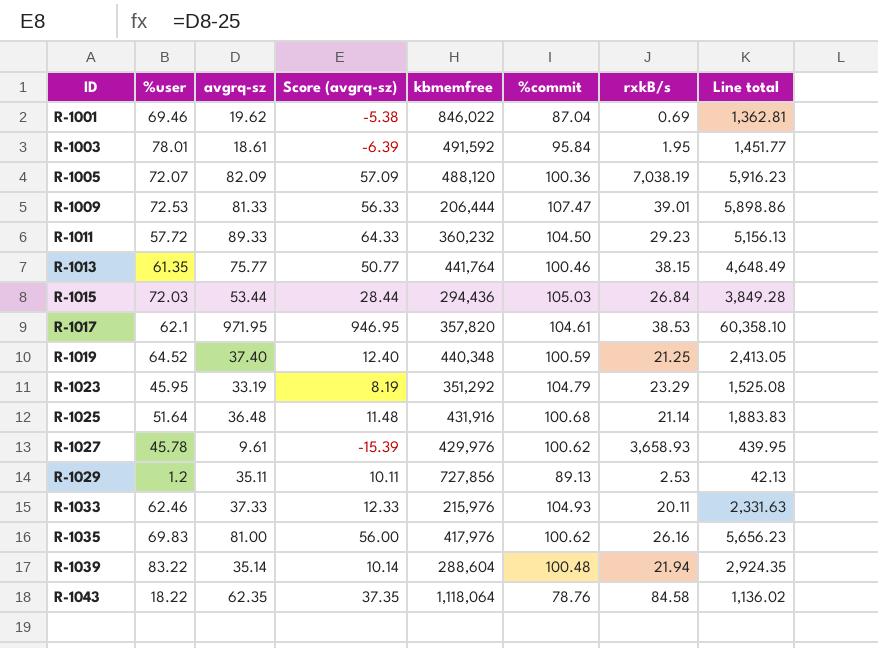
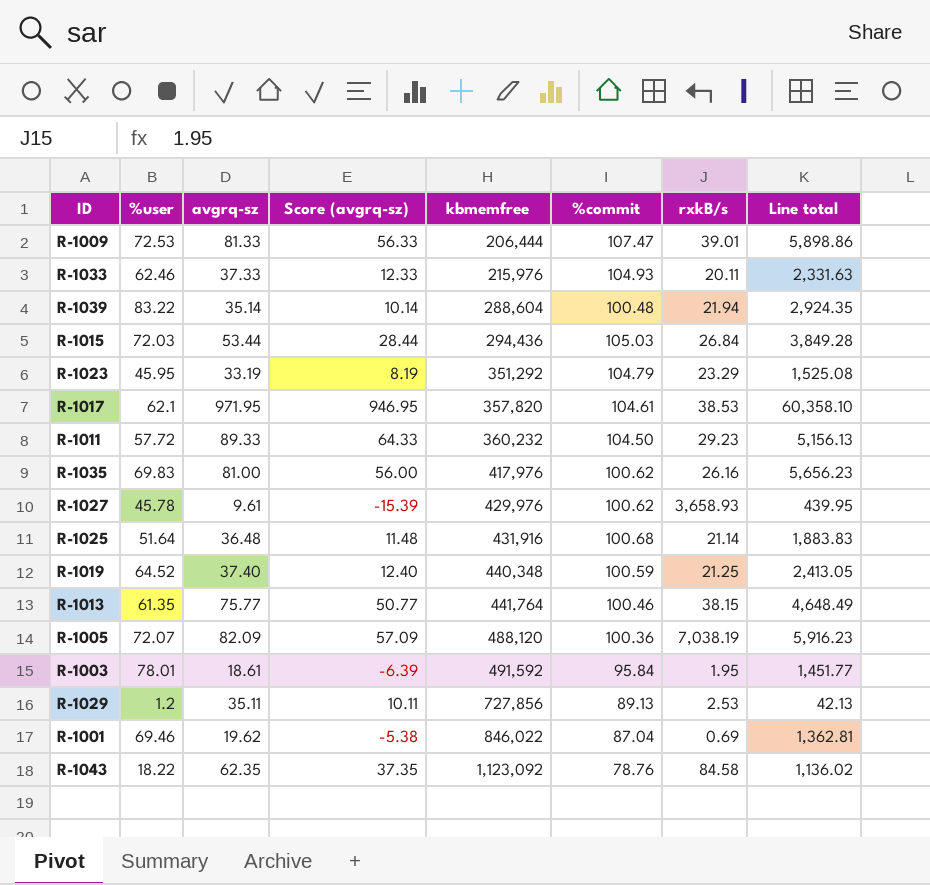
row order: ID ascending -> kbmemfree ascending
R-1043 | kbmemfree: 1,118,064 -> 1,123,092

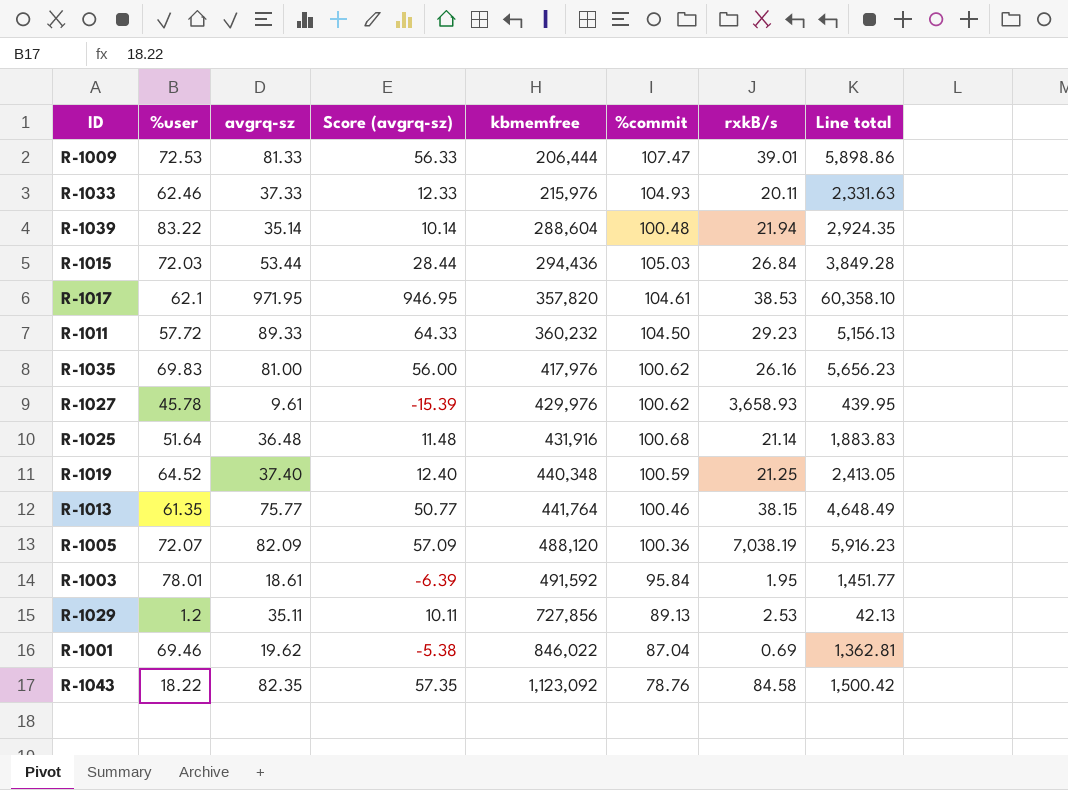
row R-1023: 45.95 | 33.19 | 8.19 | 351,292 | 104.79 | 23.29 | 1,525.08 -> none
R-1043 | avgrq-sz: 62.35 -> 82.35
R-1043 | Score (avgrq-sz): 37.35 -> 57.35
R-1043 | Line total: 1,136.02 -> 1,500.42

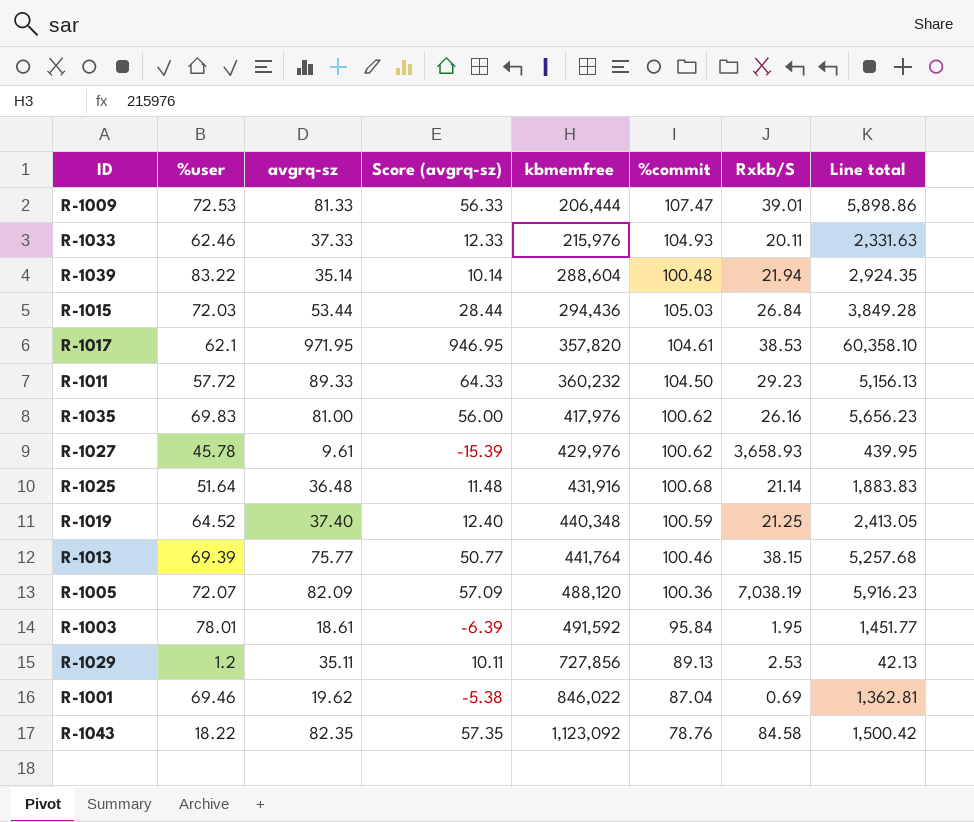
column name: rxkB/s -> Rxkb/S
R-1013 | %user: 61.35 -> 69.39
R-1013 | Line total: 4,648.49 -> 5,257.68

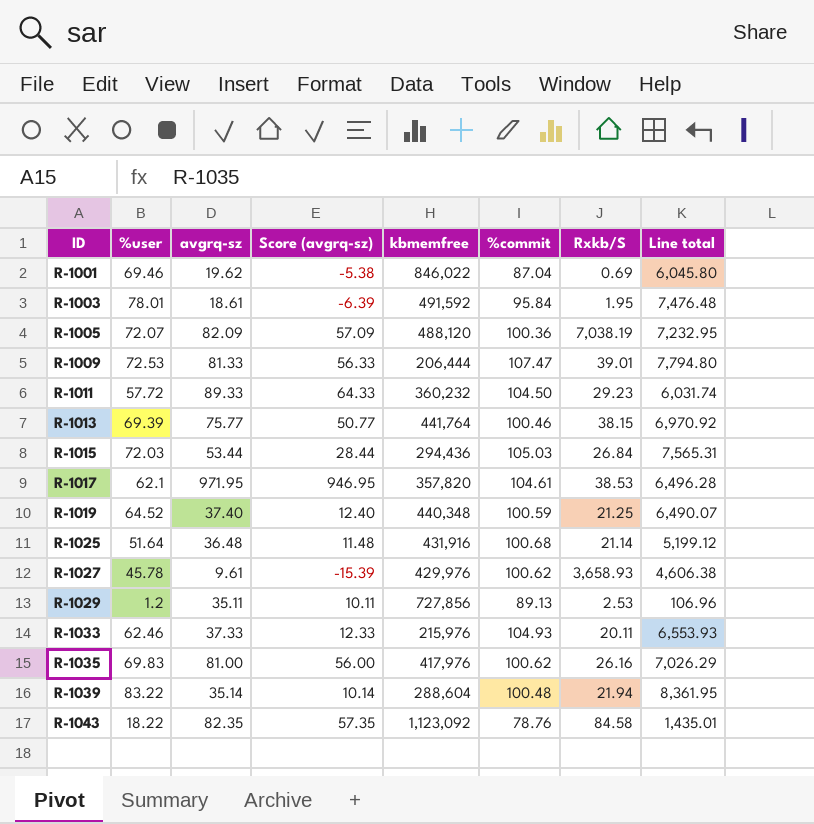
row order: kbmemfree ascending -> ID ascending
column Line total | formula: [%user] * [avgrq-sz] -> [%user] * [%commit]

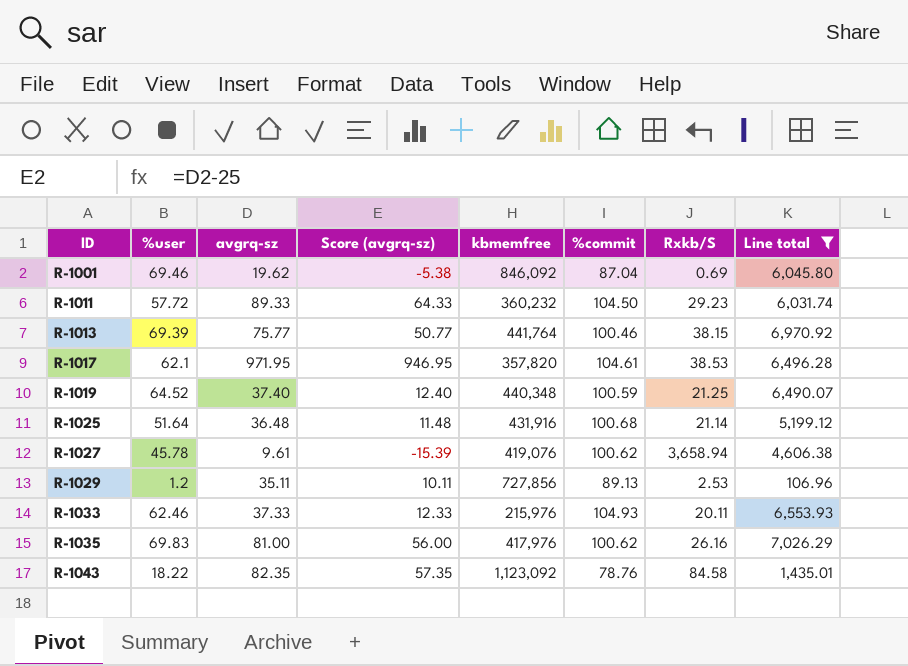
filter: none -> Line total <= 7,026.29
R-1001 | kbmemfree: 846,022 -> 846,092
R-1027 | kbmemfree: 429,976 -> 419,076
R-1027 | Rxkb/S: 3,658.93 -> 3,658.94

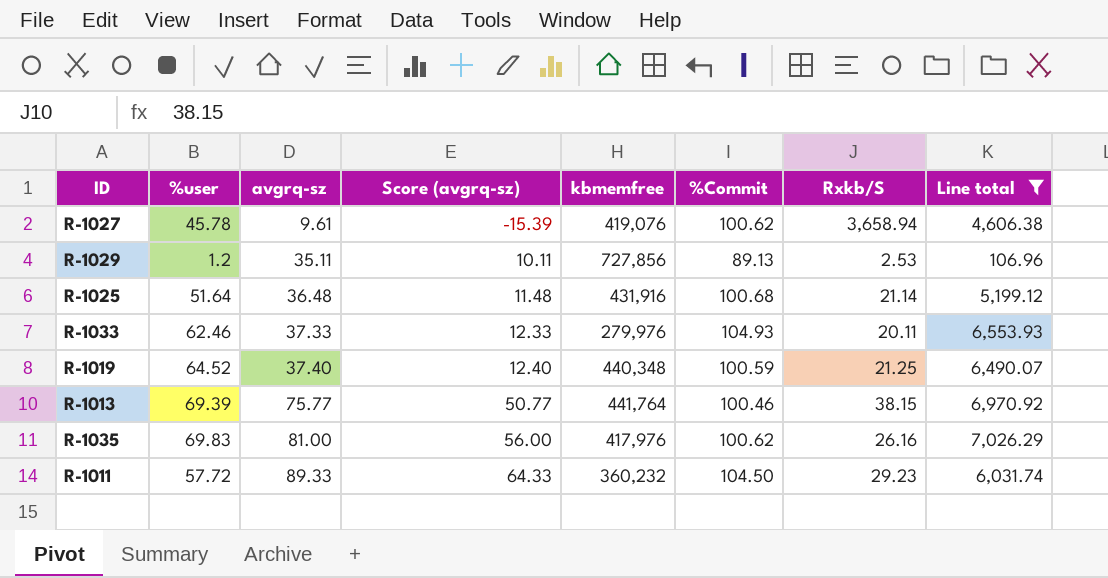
row order: ID ascending -> avgrq-sz ascending
column name: %commit -> %Commit
row R-1001: 69.46 | 19.62 | -5.38 | 846,092 | 87.04 | 0.69 | 6,045.80 -> none
row R-1017: 62.1 | 971.95 | 946.95 | 357,820 | 104.61 | 38.53 | 6,496.28 -> none
row R-1043: 18.22 | 82.35 | 57.35 | 1,123,092 | 78.76 | 84.58 | 1,435.01 -> none
R-1033 | kbmemfree: 215,976 -> 279,976

